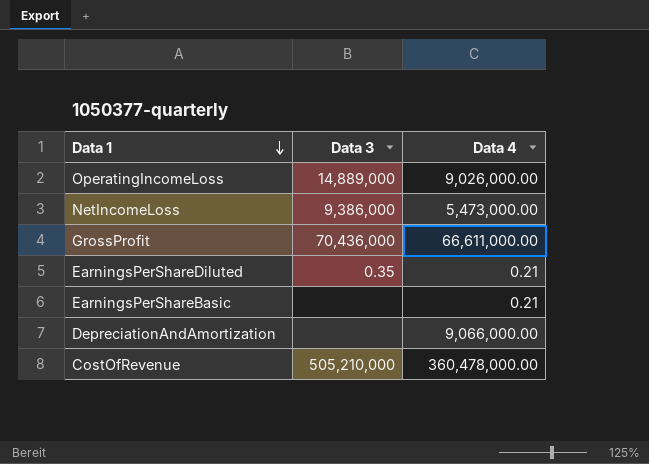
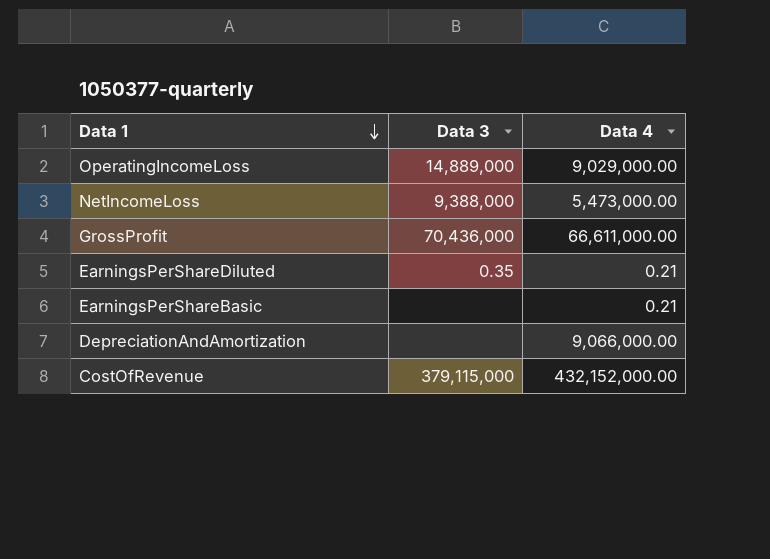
OperatingIncomeLoss | Data 4: 9,026,000.00 -> 9,029,000.00
NetIncomeLoss | Data 3: 9,386,000 -> 9,388,000
CostOfRevenue | Data 3: 505,210,000 -> 379,115,000
CostOfRevenue | Data 4: 360,478,000.00 -> 432,152,000.00

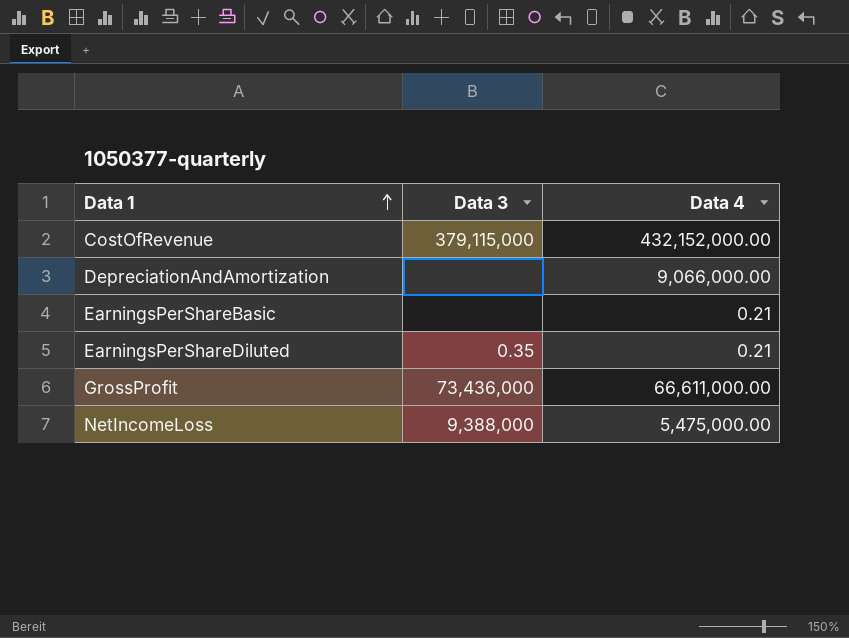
row order: Data 1 descending -> Data 1 ascending
row OperatingIncomeLoss: 14,889,000 | 9,029,000.00 -> none
GrossProfit | Data 3: 70,436,000 -> 73,436,000
NetIncomeLoss | Data 4: 5,473,000.00 -> 5,475,000.00

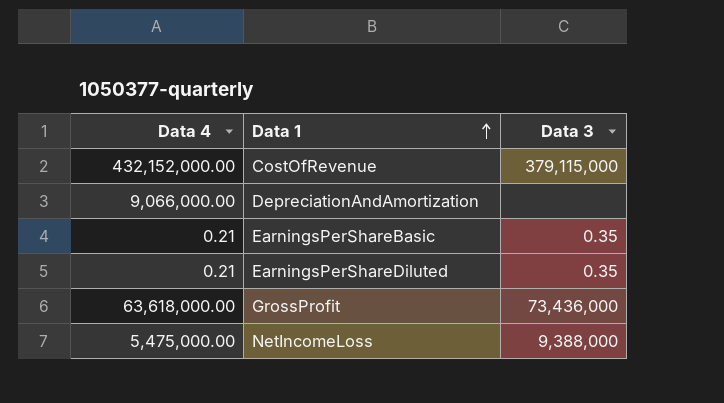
column Data 4 | position: 3 -> 1
EarningsPerShareBasic | Data 3: none -> 0.35
GrossProfit | Data 4: 66,611,000.00 -> 63,618,000.00

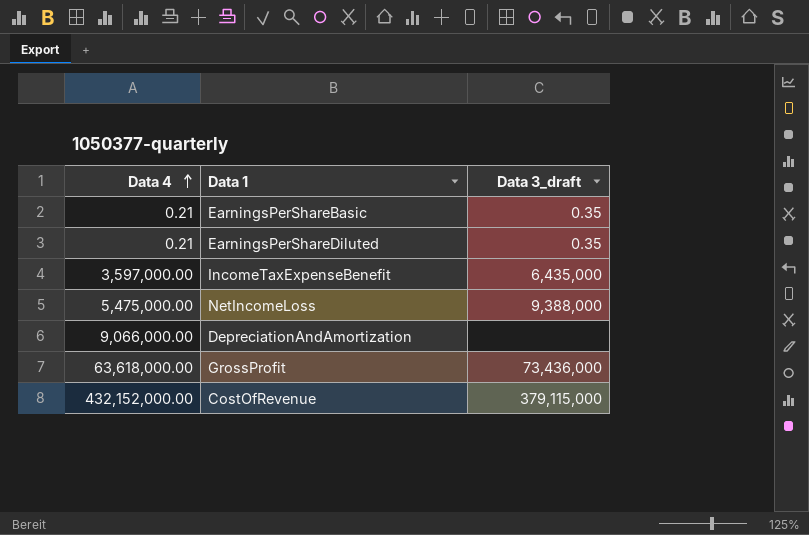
row order: Data 1 ascending -> Data 4 ascending
column name: Data 3 -> Data 3_draft
row IncomeTaxExpenseBenefit: none -> 3,597,000.00 | 6,435,000

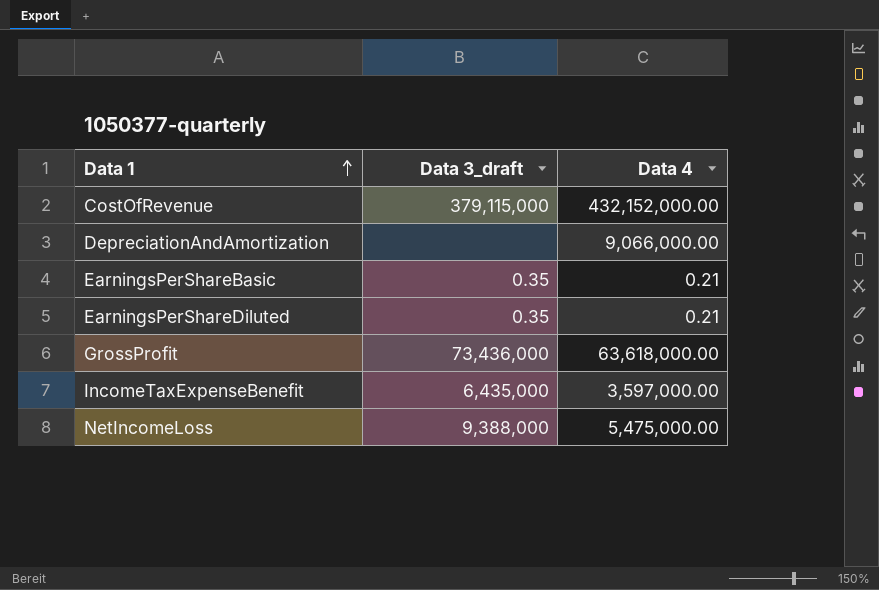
row order: Data 4 ascending -> Data 1 ascending
column Data 4 | position: 1 -> 3

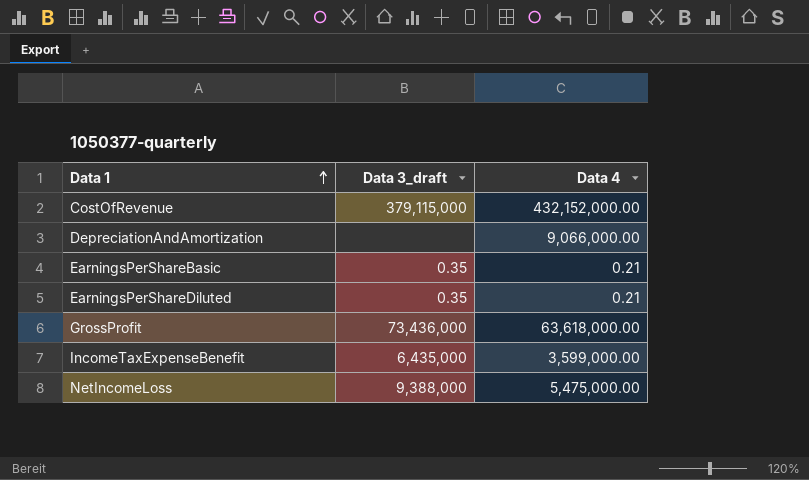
IncomeTaxExpenseBenefit | Data 4: 3,597,000.00 -> 3,599,000.00

